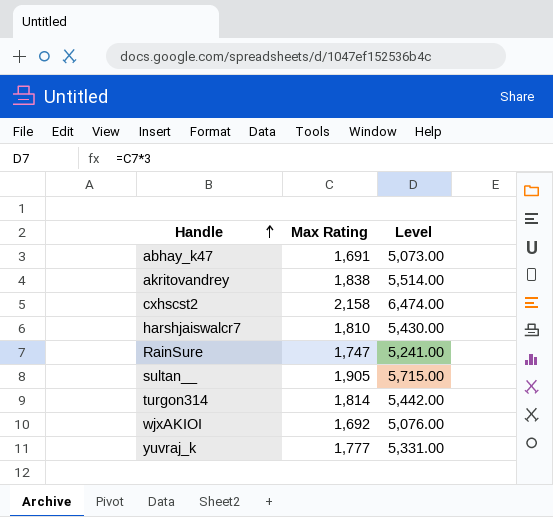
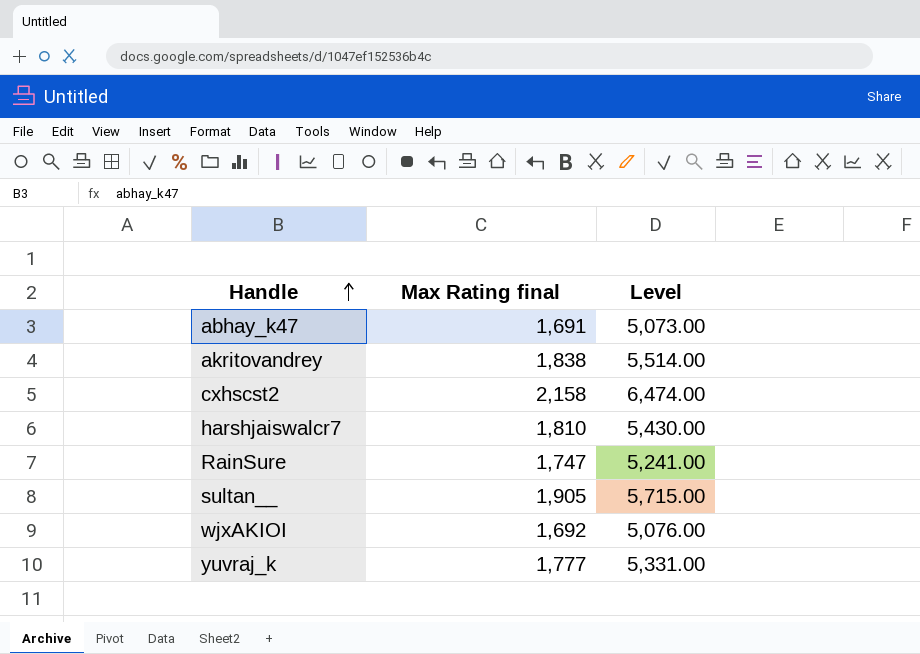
column name: Max Rating -> Max Rating final
row turgon314: 1,814 | 5,442.00 -> none

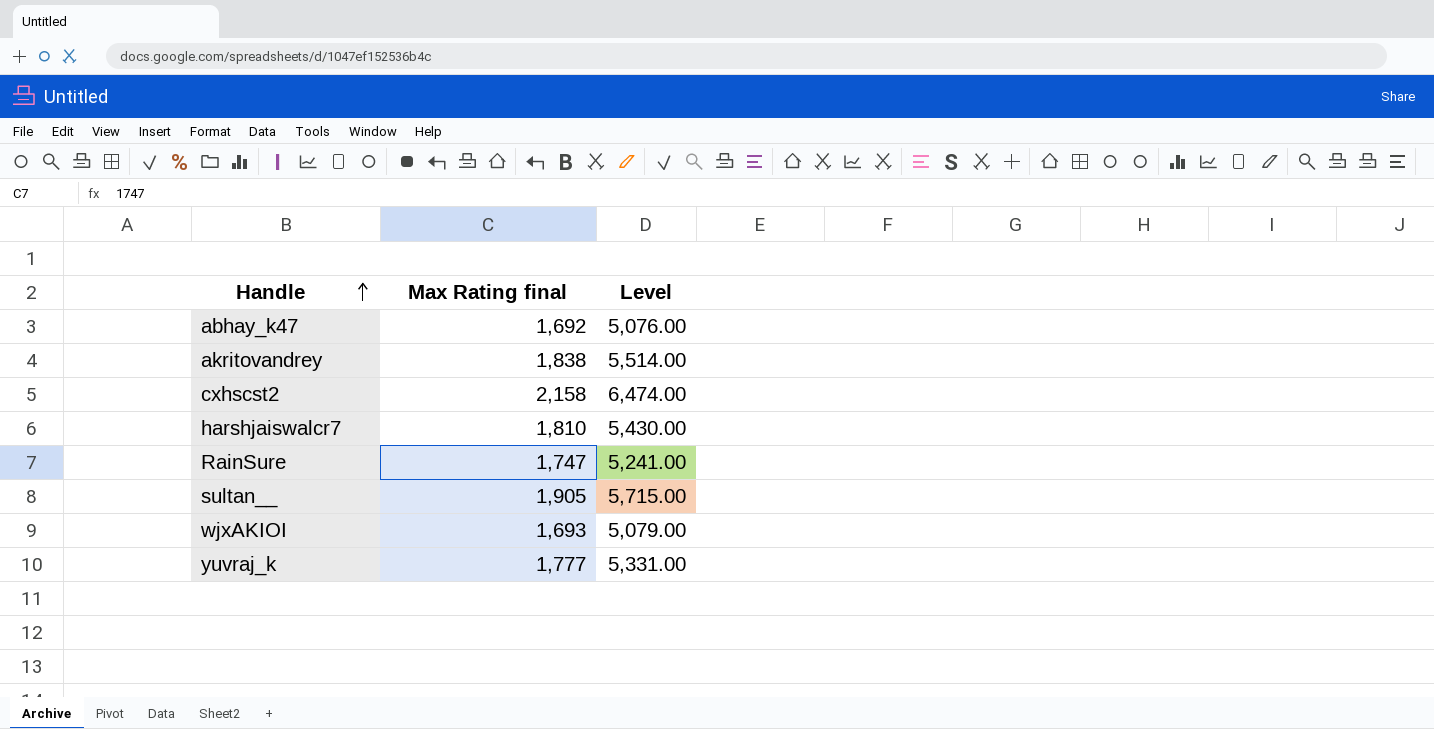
abhay_k47 | Max Rating final: 1,691 -> 1,692
abhay_k47 | Level: 5,073.00 -> 5,076.00
wjxAKIOI | Max Rating final: 1,692 -> 1,693
wjxAKIOI | Level: 5,076.00 -> 5,079.00

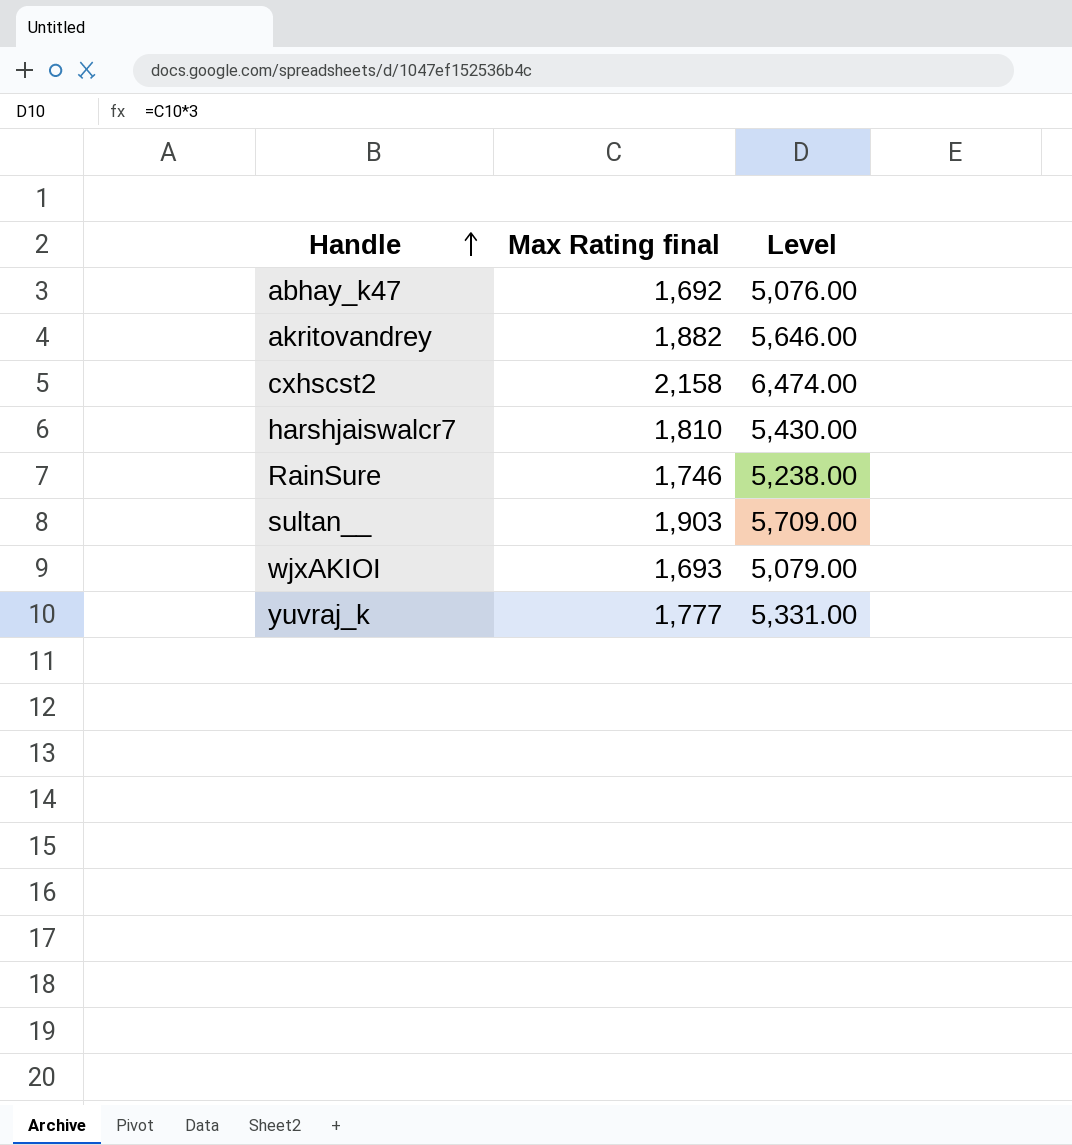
akritovandrey | Max Rating final: 1,838 -> 1,882
akritovandrey | Level: 5,514.00 -> 5,646.00
RainSure | Max Rating final: 1,747 -> 1,746
RainSure | Level: 5,241.00 -> 5,238.00
sultan__ | Max Rating final: 1,905 -> 1,903
sultan__ | Level: 5,715.00 -> 5,709.00

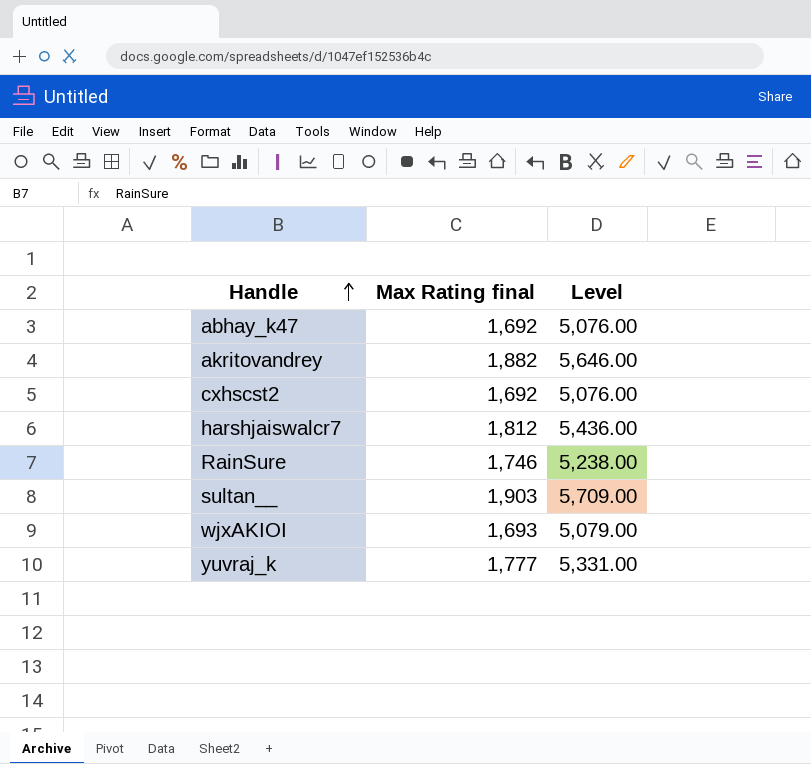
cxhscst2 | Max Rating final: 2,158 -> 1,692
cxhscst2 | Level: 6,474.00 -> 5,076.00
harshjaiswalcr7 | Max Rating final: 1,810 -> 1,812
harshjaiswalcr7 | Level: 5,430.00 -> 5,436.00

